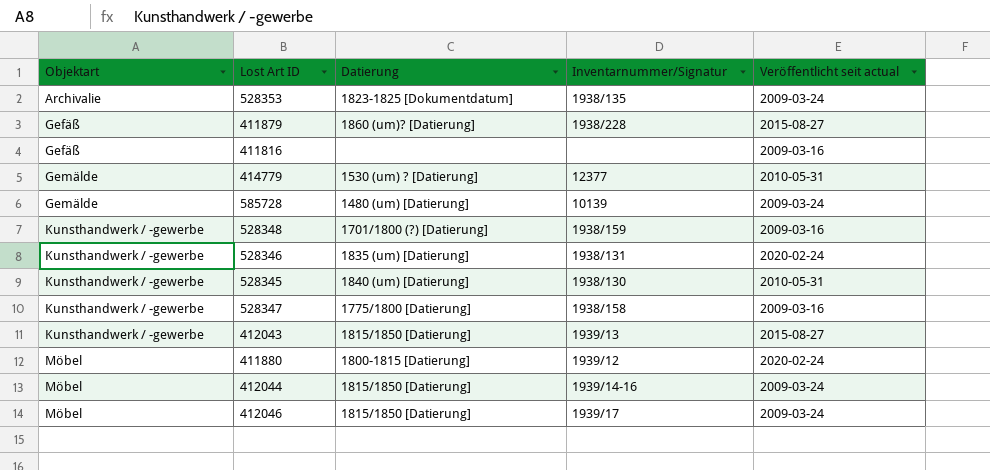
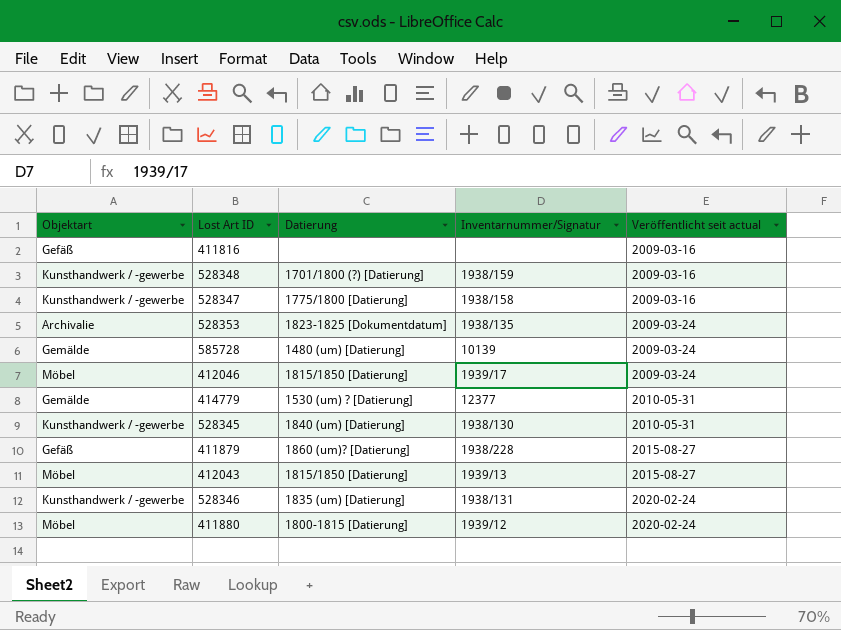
row order: Objektart ascending -> Veröffentlicht seit actual ascending
row 412044: Möbel | 1815/1850 [Datierung] | 1939/14-16 | 2009-03-24 -> none
412043 | Objektart: Kunsthandwerk / -gewerbe -> Möbel

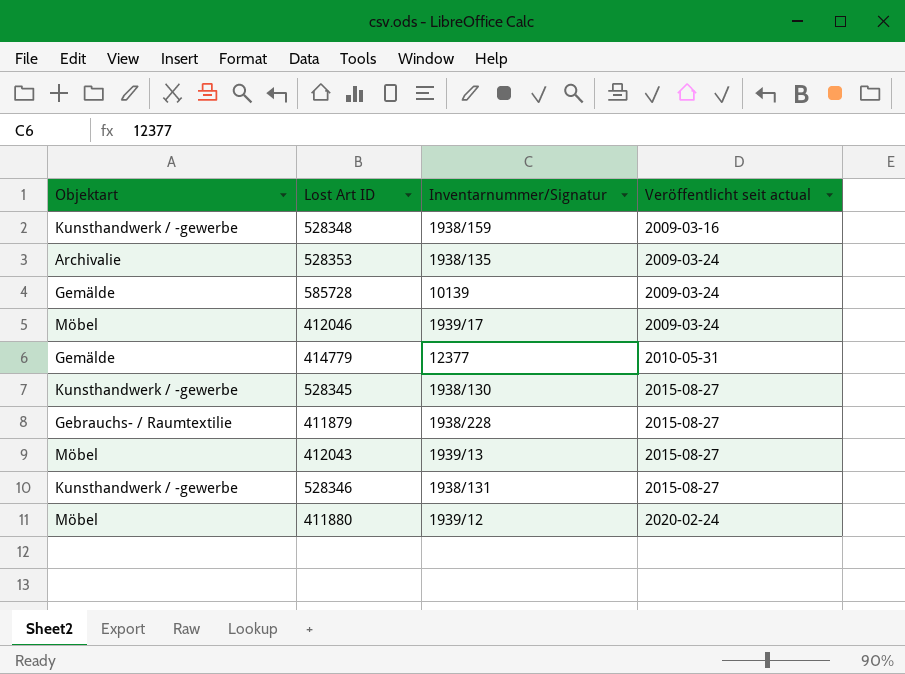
column Datierung | position: 3 -> none
row 411816: Gefäß | none | none | 2009-03-16 -> none
row 528347: Kunsthandwerk / -gewerbe | 1775/1800 [Datierung] | 1938/158 | 2009-03-16 -> none
528345 | Veröffentlicht seit actual: 2010-05-31 -> 2015-08-27
411879 | Objektart: Gefäß -> Gebrauchs- / Raumtextilie
528346 | Veröffentlicht seit actual: 2020-02-24 -> 2015-08-27

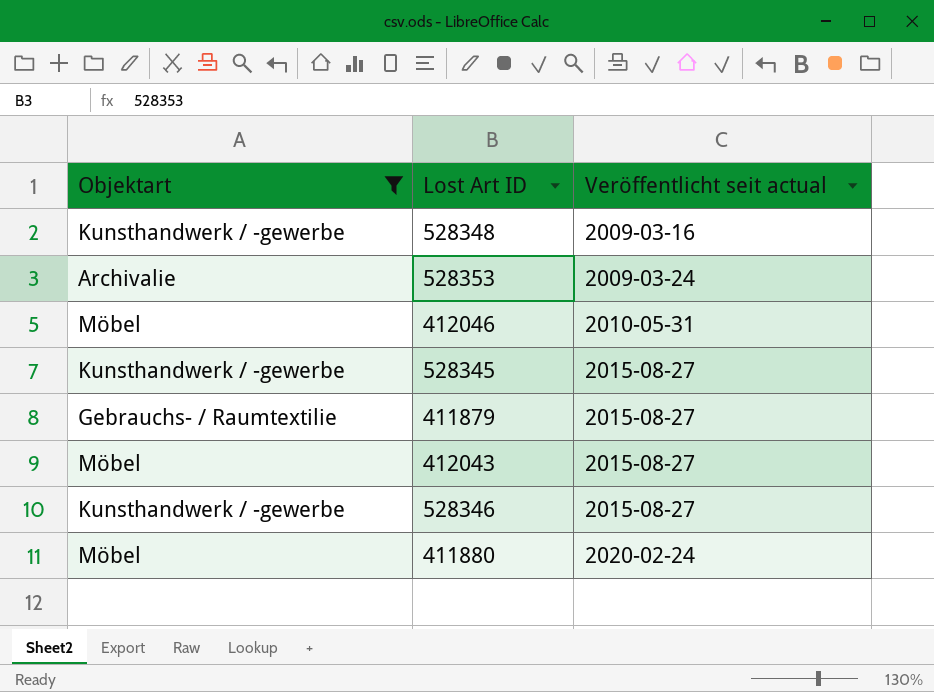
filter: none -> Objektart != Gemälde
column Inventarnummer/Signatur | position: 3 -> none
412046 | Veröffentlicht seit actual: 2009-03-24 -> 2010-05-31

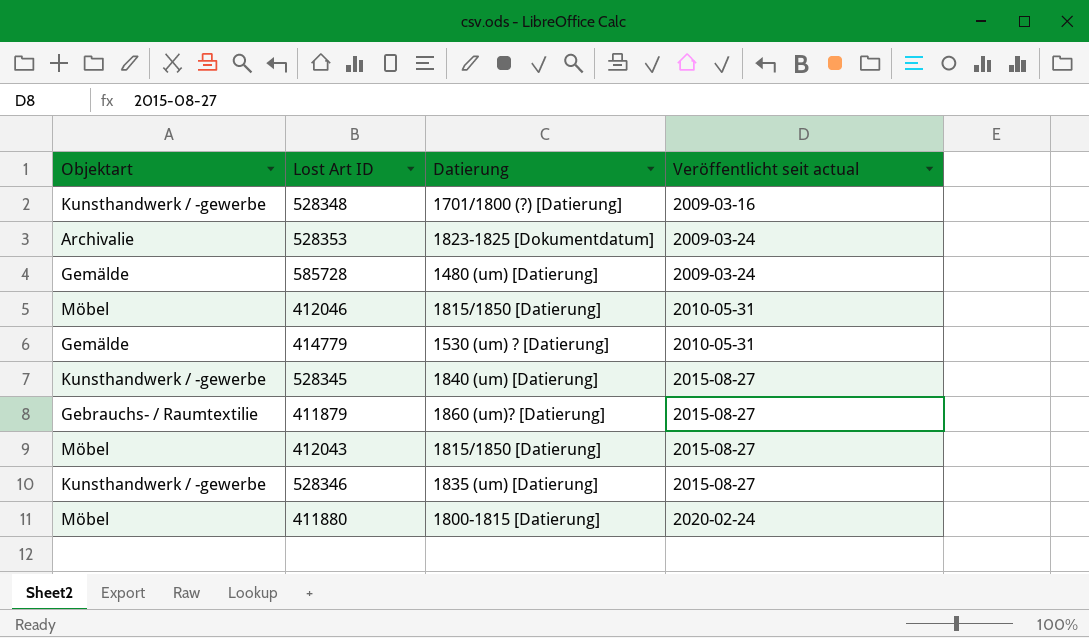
filter: Objektart != Gemälde -> none
column Datierung | position: none -> 3

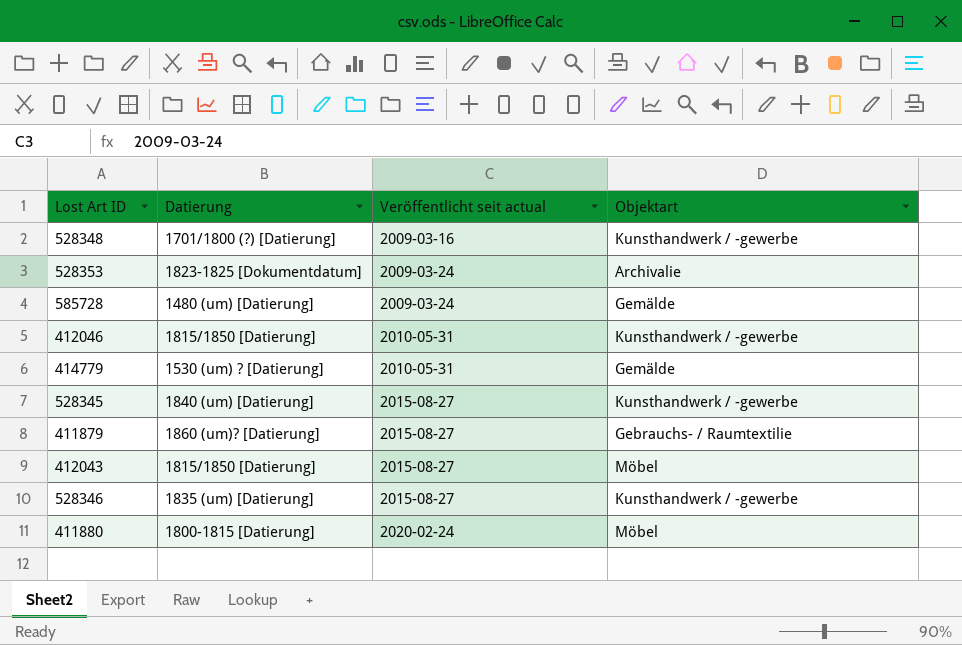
column Objektart | position: 1 -> 4
412046 | Objektart: Möbel -> Kunsthandwerk / -gewerbe

